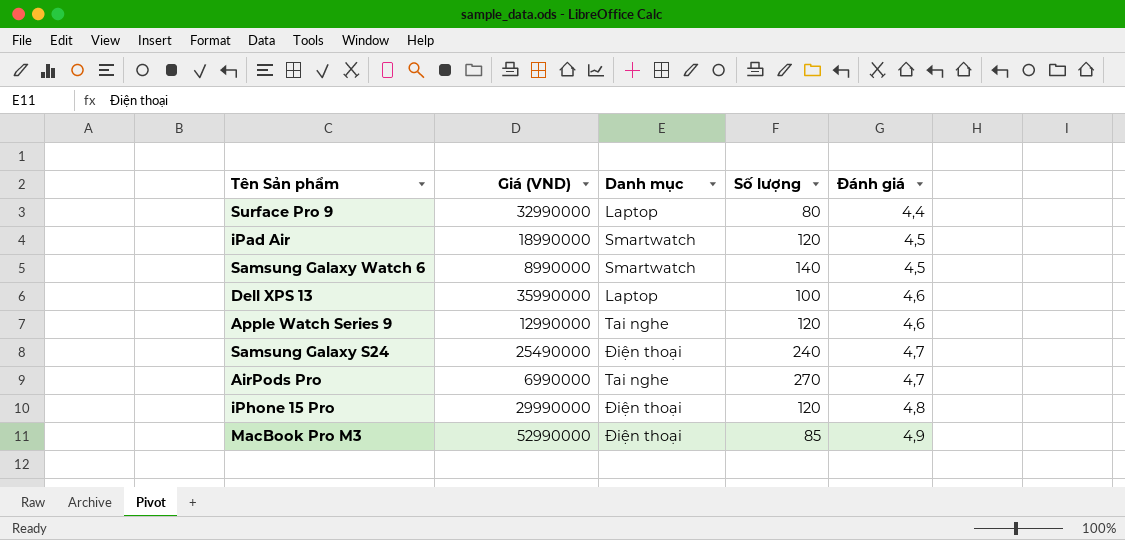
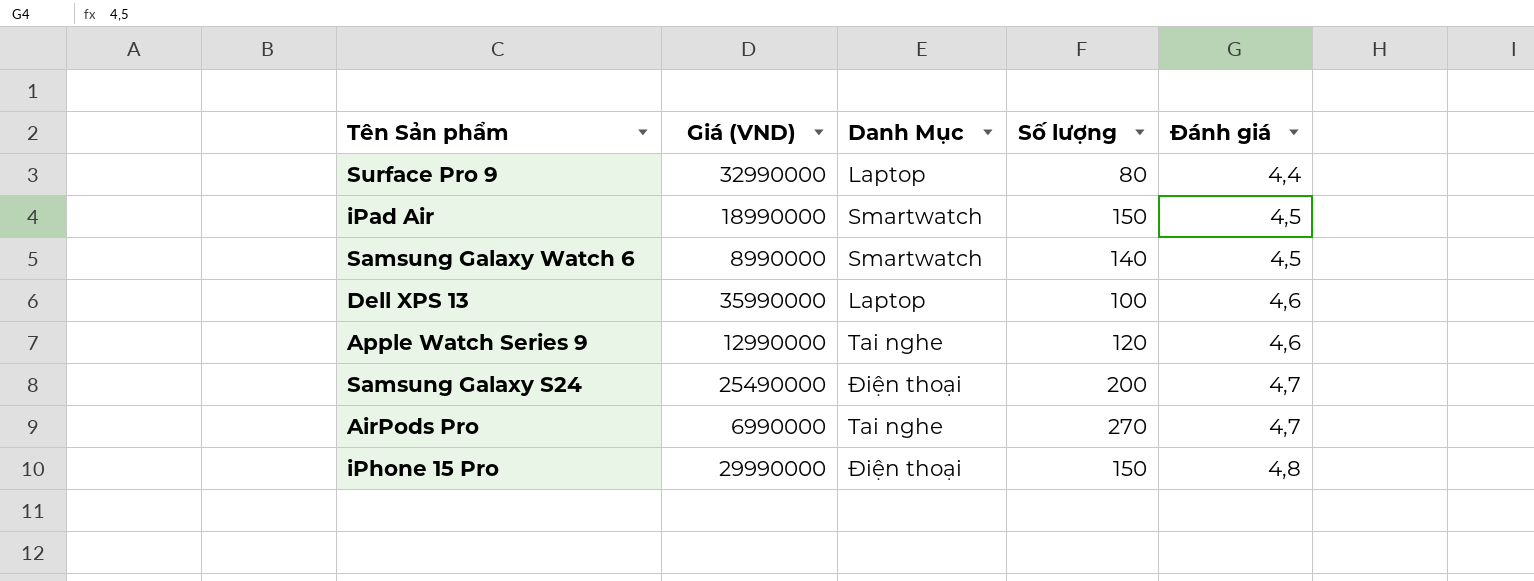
column name: Danh mục -> Danh Mục
row MacBook Pro M3: 52990000 | Điện thoại | 85 | 4,9 -> none
iPad Air | Số lượng: 120 -> 150
Samsung Galaxy S24 | Số lượng: 240 -> 200
iPhone 15 Pro | Số lượng: 120 -> 150

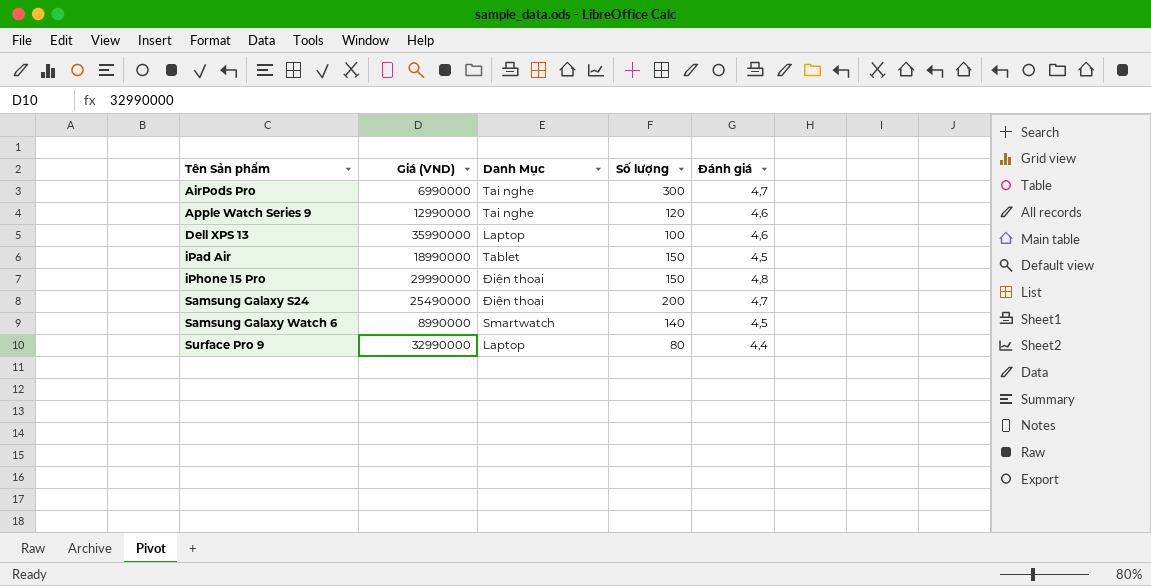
row order: Đánh giá ascending -> Tên Sản phẩm ascending
AirPods Pro | Số lượng: 270 -> 300
iPad Air | Danh Mục: Smartwatch -> Tablet

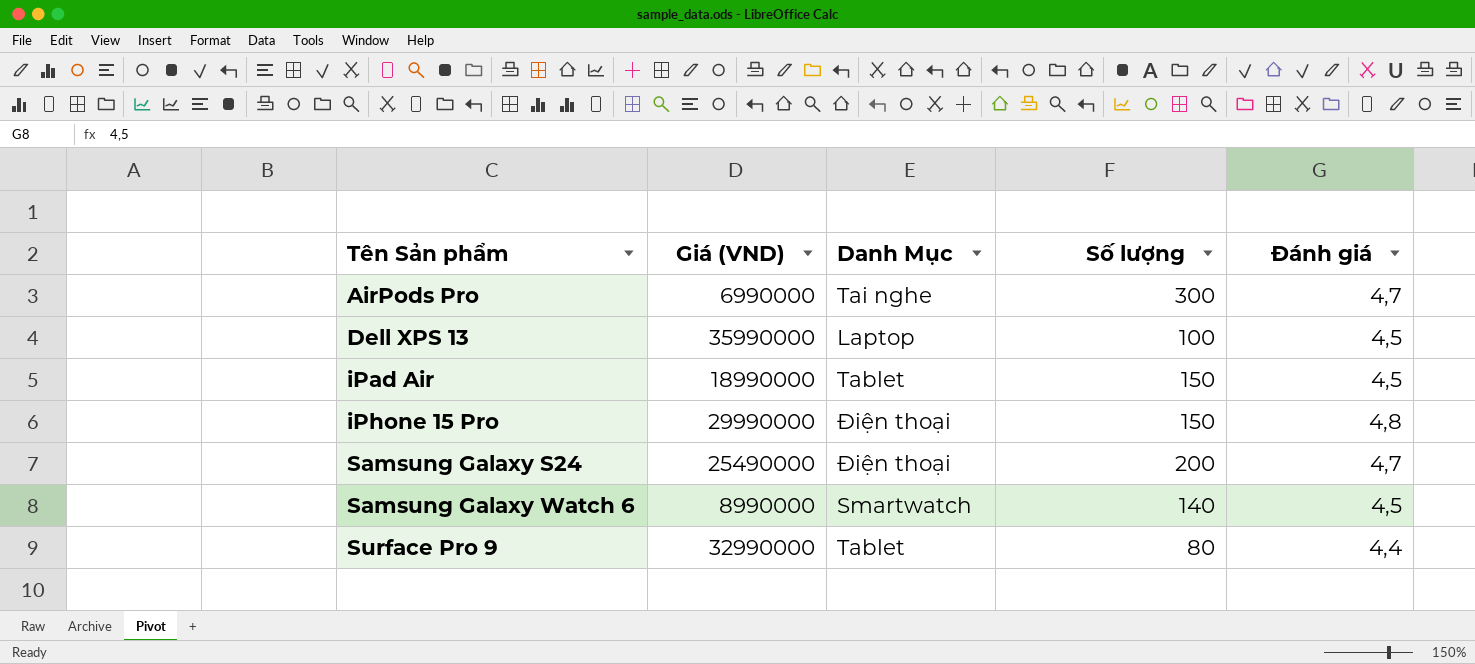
row Apple Watch Series 9: 12990000 | Tai nghe | 120 | 4,6 -> none
Dell XPS 13 | Đánh giá: 4,6 -> 4,5
Surface Pro 9 | Danh Mục: Laptop -> Tablet

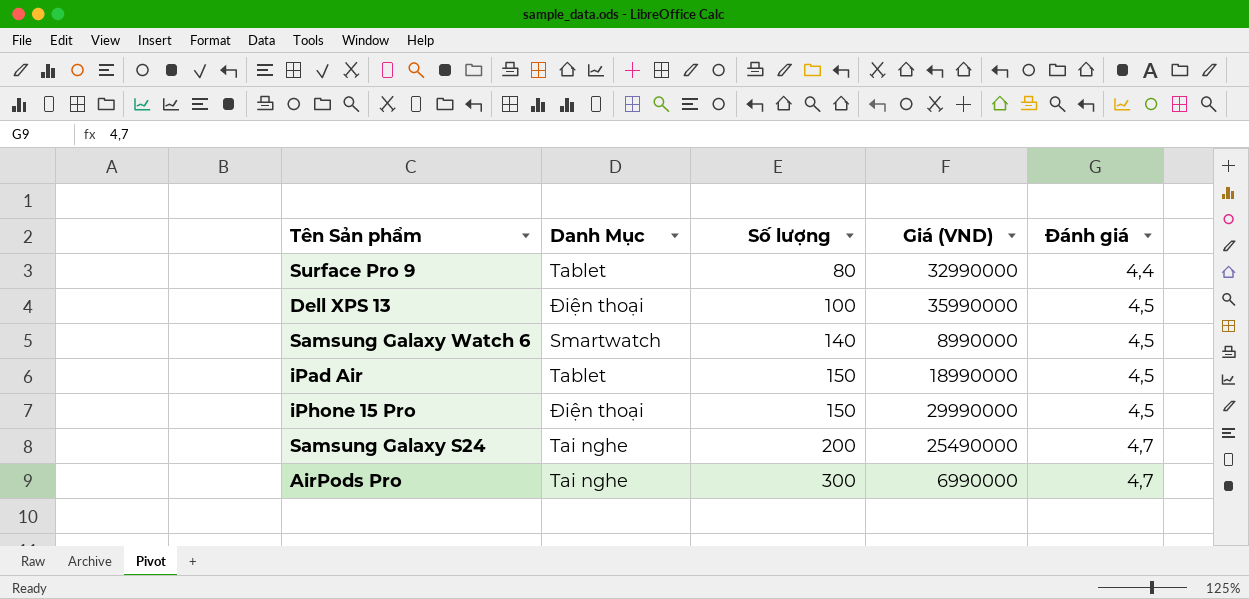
row order: Tên Sản phẩm ascending -> Số lượng ascending
column Giá (VND) | position: 2 -> 4
Dell XPS 13 | Danh Mục: Laptop -> Điện thoại
iPhone 15 Pro | Đánh giá: 4,8 -> 4,5
Samsung Galaxy S24 | Danh Mục: Điện thoại -> Tai nghe

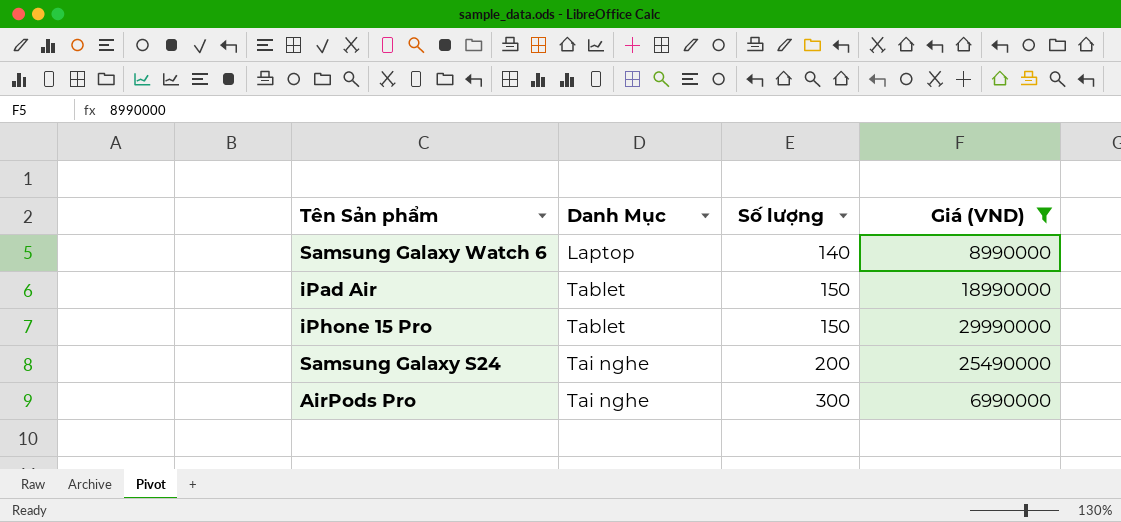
filter: none -> Giá (VND) <= 29990000
column Đánh giá | position: 5 -> none
Samsung Galaxy Watch 6 | Danh Mục: Smartwatch -> Laptop
iPhone 15 Pro | Danh Mục: Điện thoại -> Tablet

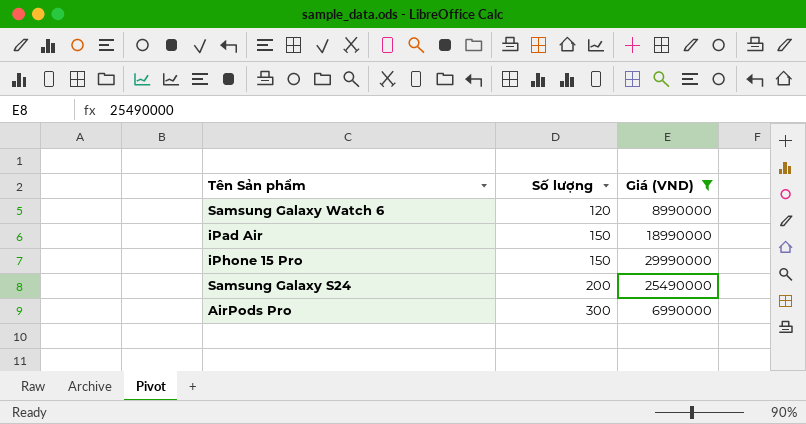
column Danh Mục | position: 2 -> none
Samsung Galaxy Watch 6 | Số lượng: 140 -> 120

